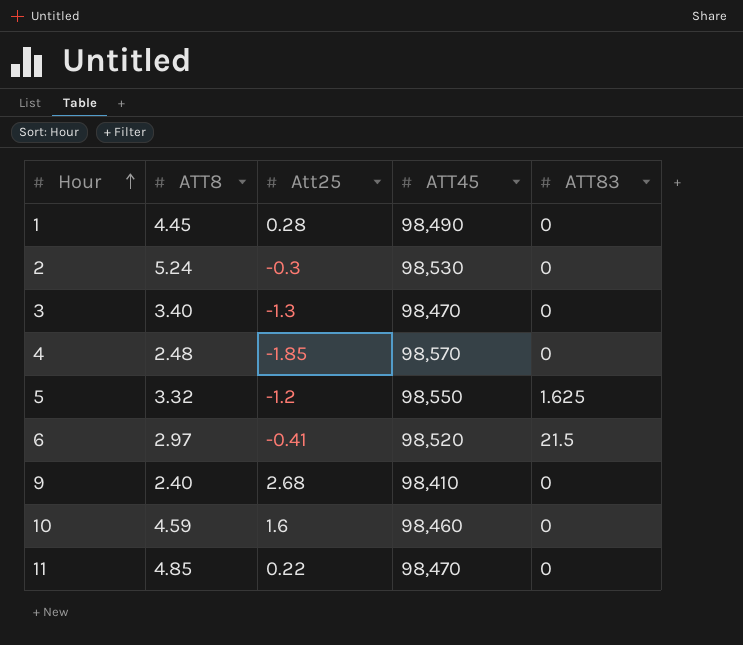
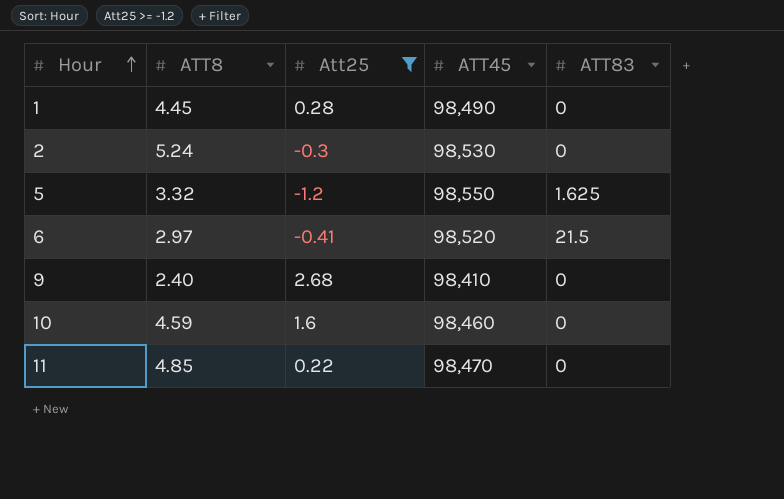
filter: none -> Att25 >= -1.2

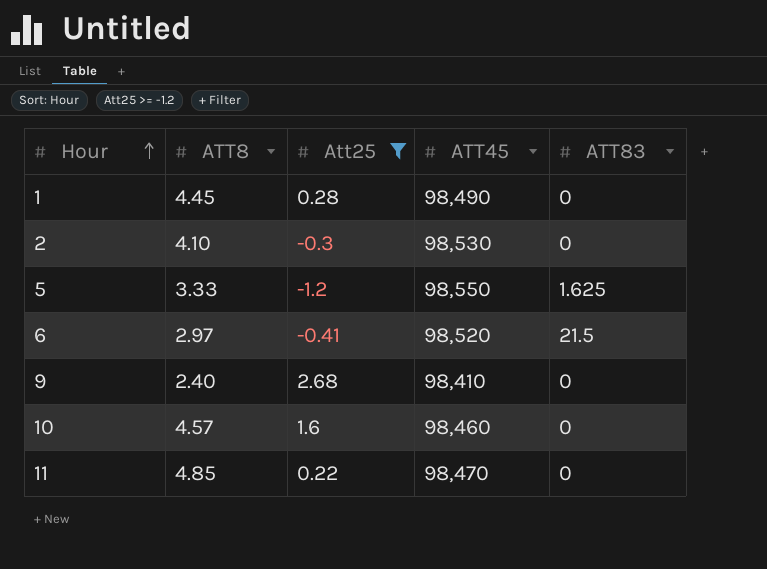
2 | ATT8: 5.24 -> 4.10
5 | ATT8: 3.32 -> 3.33
10 | ATT8: 4.59 -> 4.57

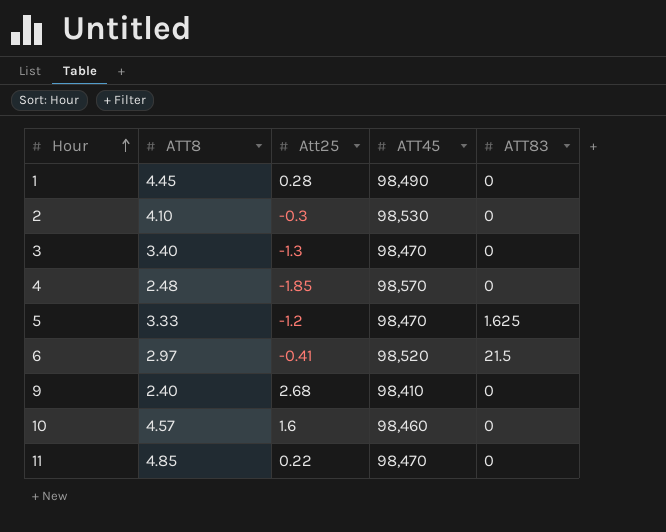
filter: Att25 >= -1.2 -> none
5 | ATT45: 98,550 -> 98,470

